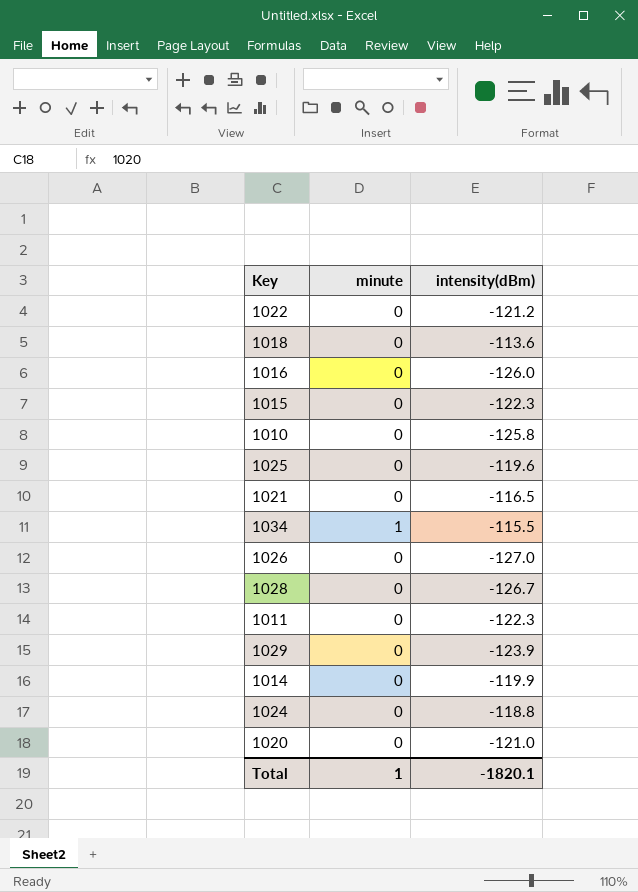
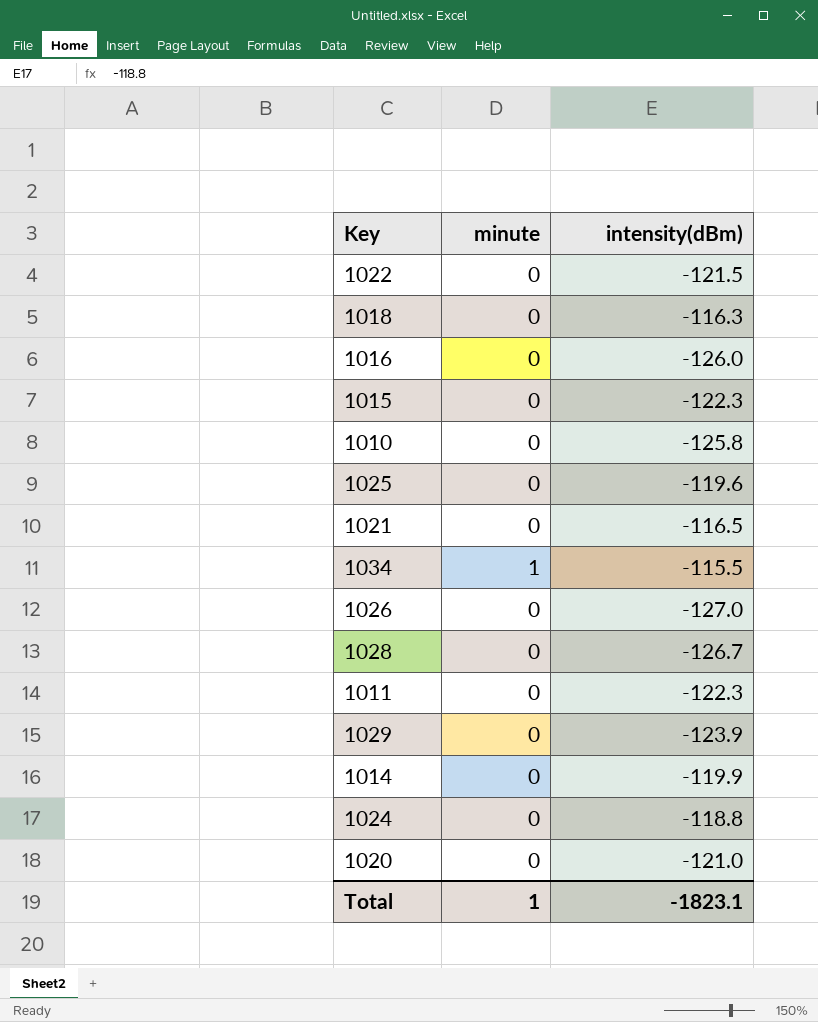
1022 | intensity(dBm): -121.2 -> -121.5
1018 | intensity(dBm): -113.6 -> -116.3
Total | intensity(dBm): -1820.1 -> -1823.1

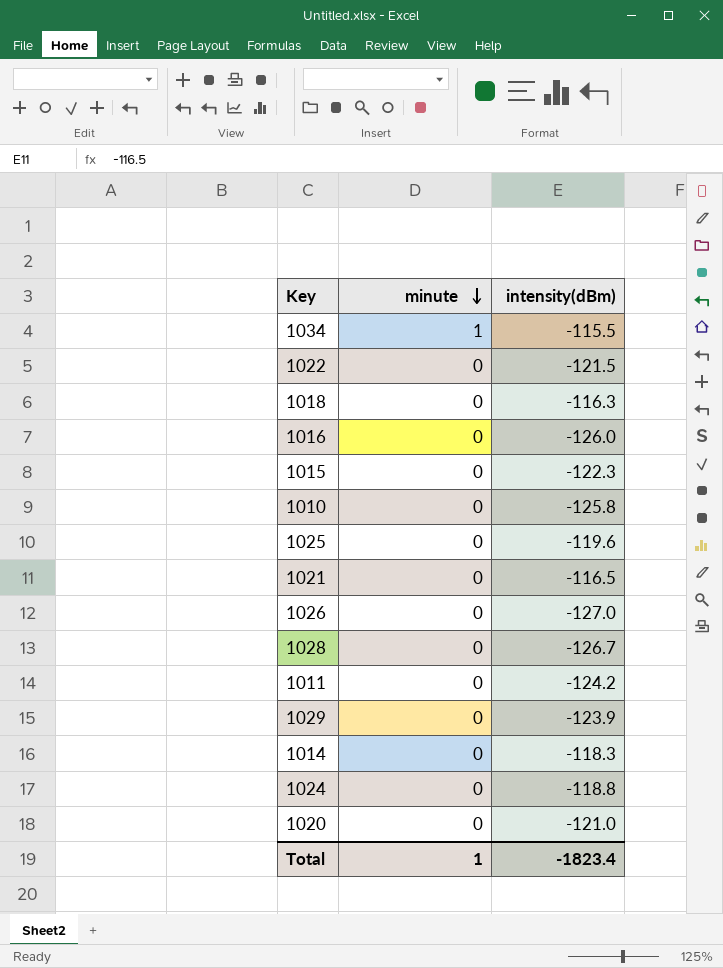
row order: none -> minute descending
1011 | intensity(dBm): -122.3 -> -124.2
1014 | intensity(dBm): -119.9 -> -118.3
Total | intensity(dBm): -1823.1 -> -1823.4

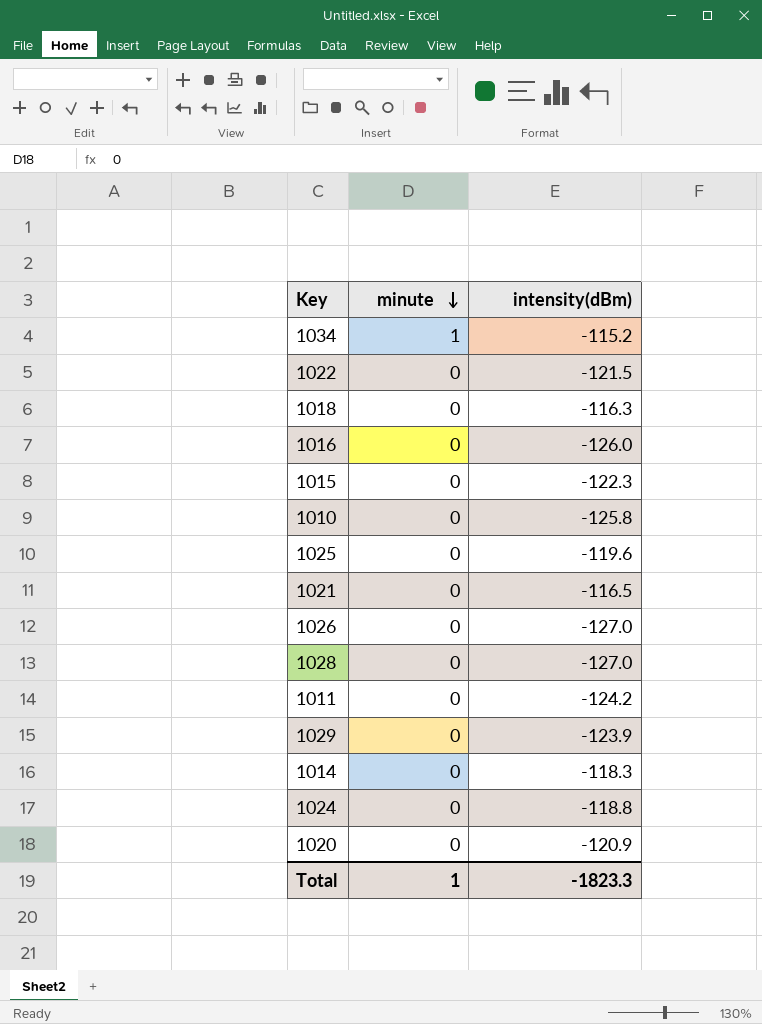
1034 | intensity(dBm): -115.5 -> -115.2
1028 | intensity(dBm): -126.7 -> -127.0
1020 | intensity(dBm): -121.0 -> -120.9
Total | intensity(dBm): -1823.4 -> -1823.3

